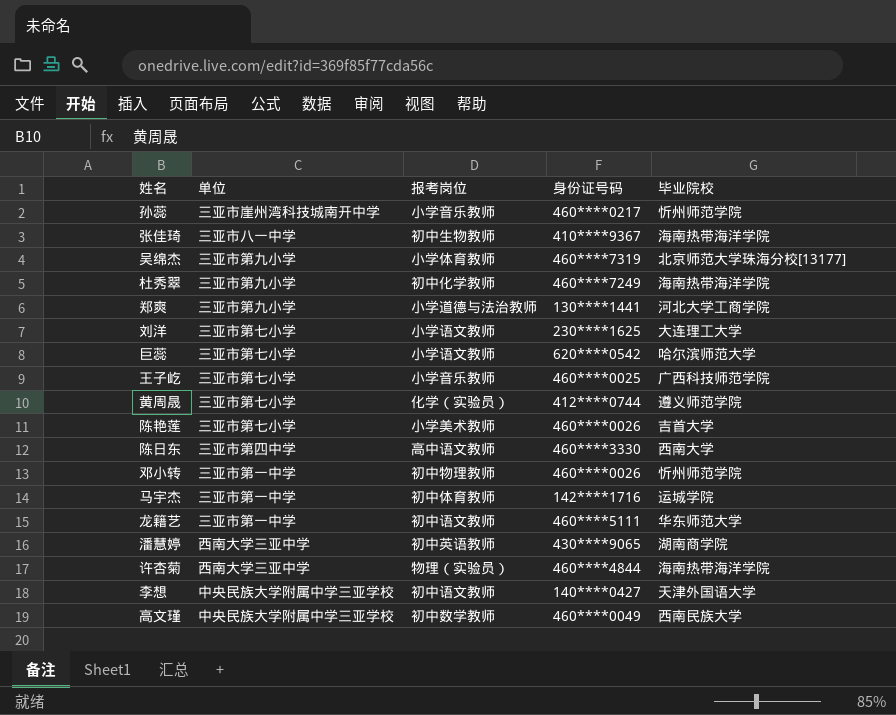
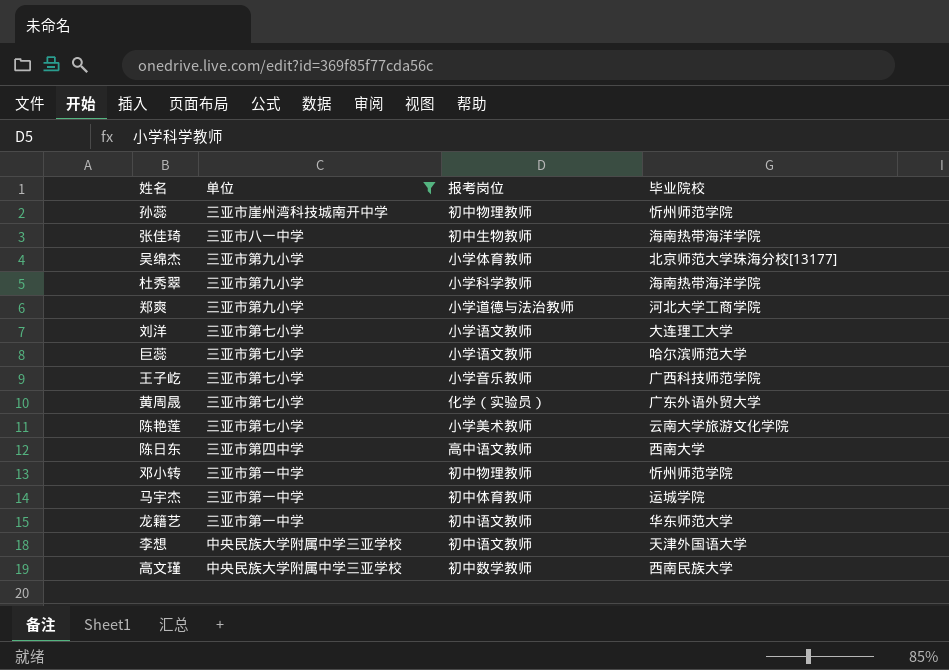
filter: none -> 单位 != 西南大学三亚中学
column 身份证号码 | position: 4 -> none
孙蕊 | 报考岗位: 小学音乐教师 -> 初中物理教师
杜秀翠 | 报考岗位: 初中化学教师 -> 小学科学教师
黄周晟 | 毕业院校: 遵义师范学院 -> 广东外语外贸大学
陈艳莲 | 毕业院校: 吉首大学 -> 云南大学旅游文化学院

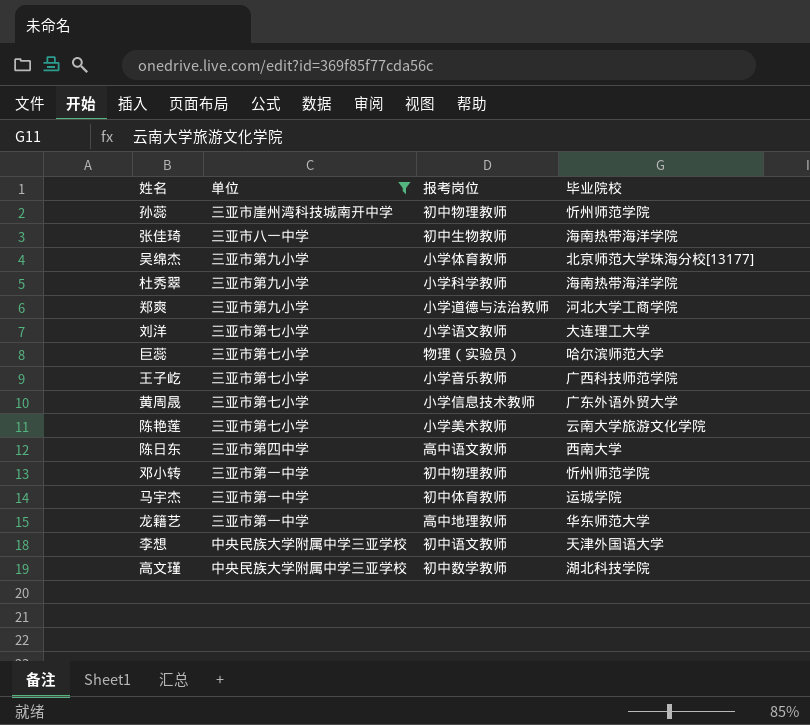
巨蕊 | 报考岗位: 小学语文教师 -> 物理（实验员）
黄周晟 | 报考岗位: 化学（实验员） -> 小学信息技术教师
龙籍艺 | 报考岗位: 初中语文教师 -> 高中地理教师
高文瑾 | 毕业院校: 西南民族大学 -> 湖北科技学院

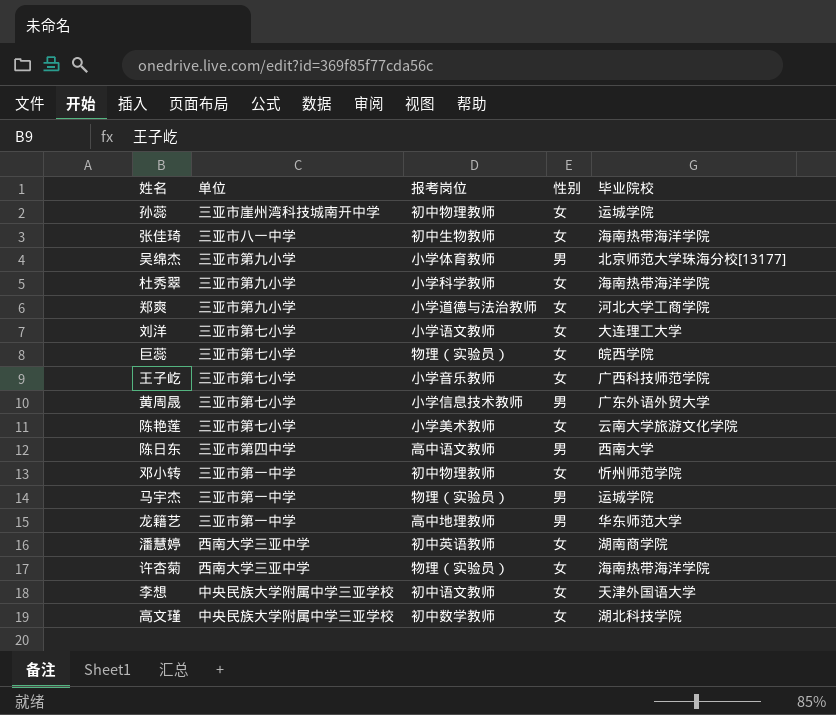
filter: 单位 != 西南大学三亚中学 -> none
column 性别 | position: none -> 4
孙蕊 | 毕业院校: 忻州师范学院 -> 运城学院
巨蕊 | 毕业院校: 哈尔滨师范大学 -> 皖西学院
马宇杰 | 报考岗位: 初中体育教师 -> 物理（实验员）

